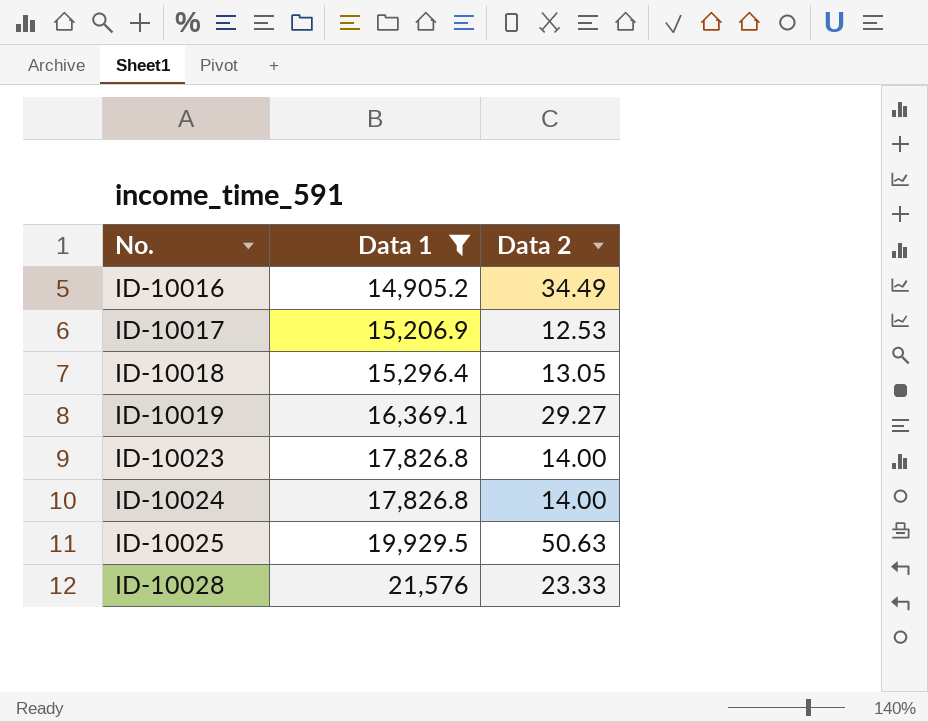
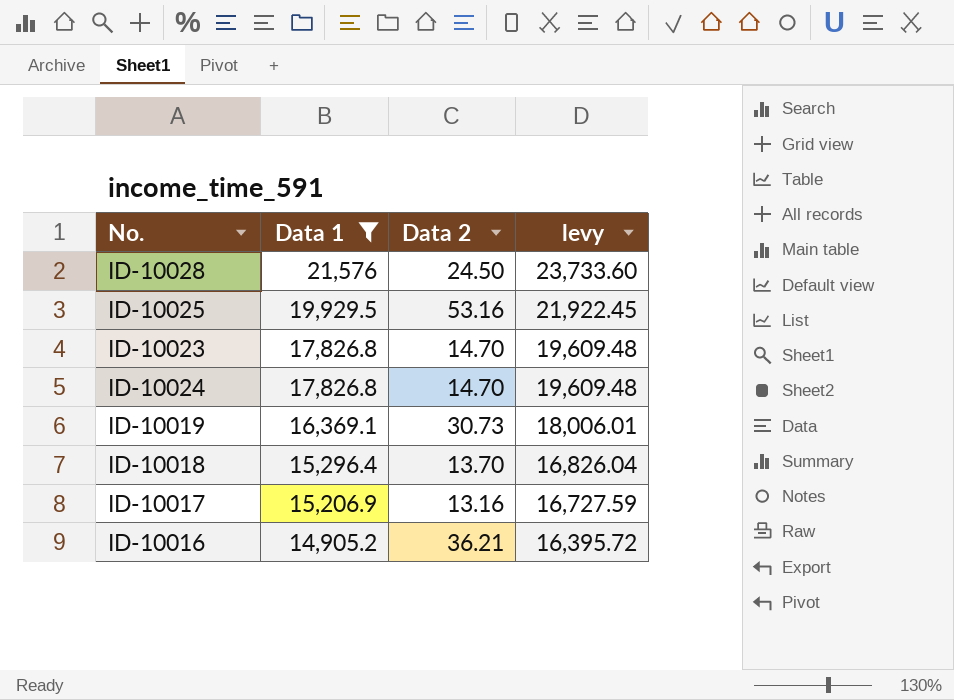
row order: No. ascending -> Data 1 descending
column levy | formula: none -> [Data 1] * 1.1
ID-10028 | Data 2: 23.33 -> 24.50
ID-10025 | Data 2: 50.63 -> 53.16
ID-10023 | Data 2: 14.00 -> 14.70
ID-10024 | Data 2: 14.00 -> 14.70
ID-10019 | Data 2: 29.27 -> 30.73
ID-10018 | Data 2: 13.05 -> 13.70
ID-10017 | Data 2: 12.53 -> 13.16
ID-10016 | Data 2: 34.49 -> 36.21

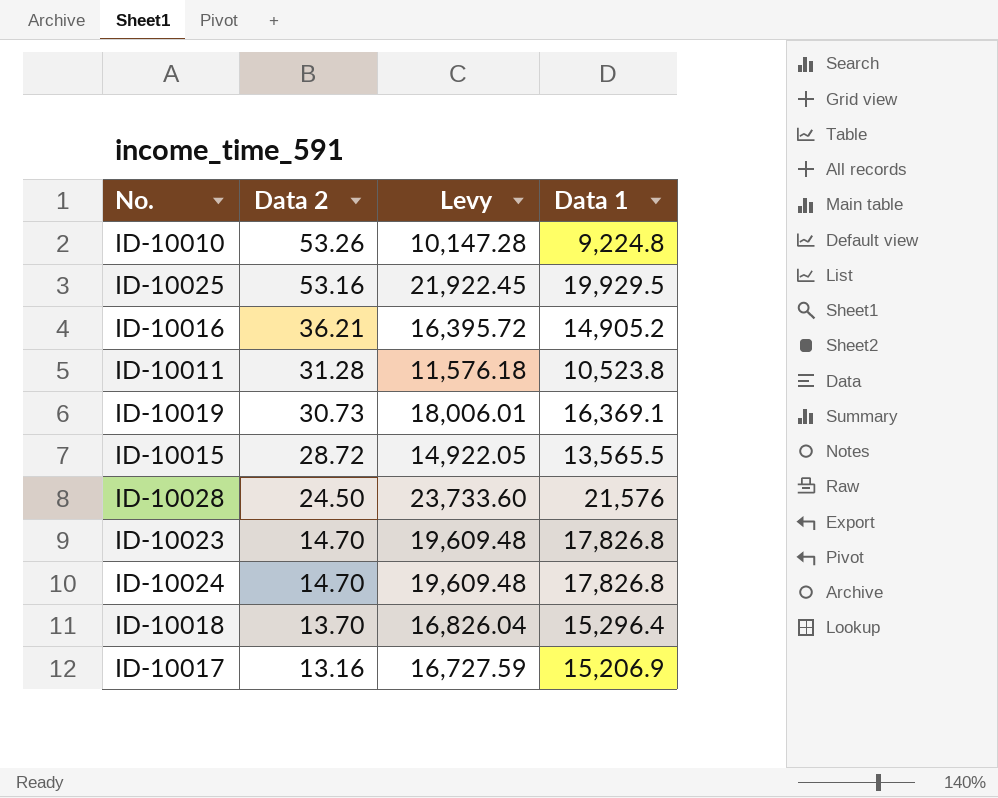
filter: Data 1 >= 14,905.2 -> none
row order: Data 1 descending -> Data 2 descending
column name: levy -> Levy
column Data 1 | position: 2 -> 4

